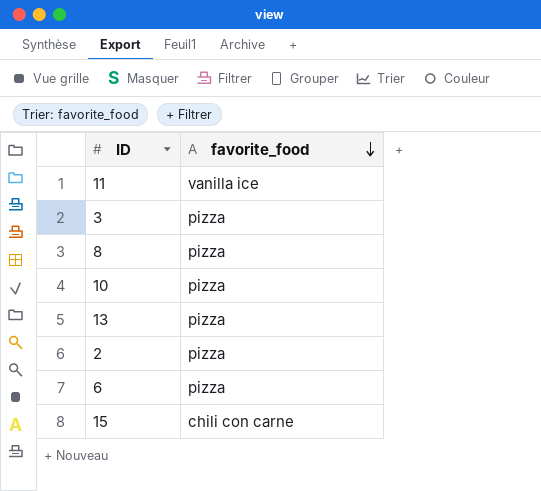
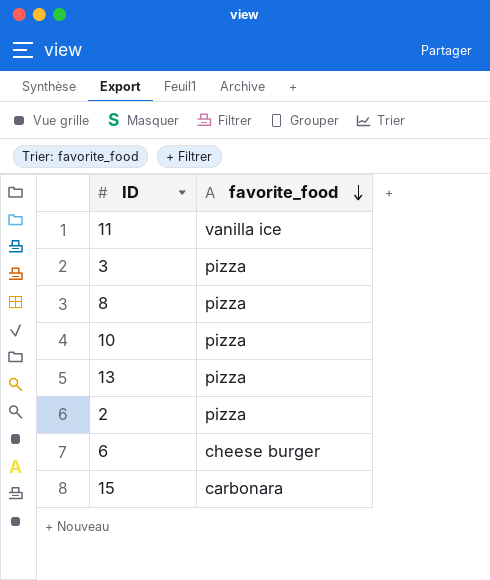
6 | favorite_food: pizza -> cheese burger
15 | favorite_food: chili con carne -> carbonara

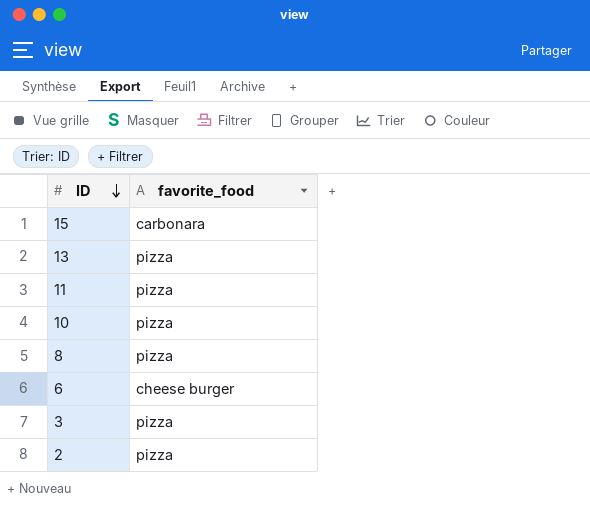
row order: favorite_food descending -> ID descending
11 | favorite_food: vanilla ice -> pizza

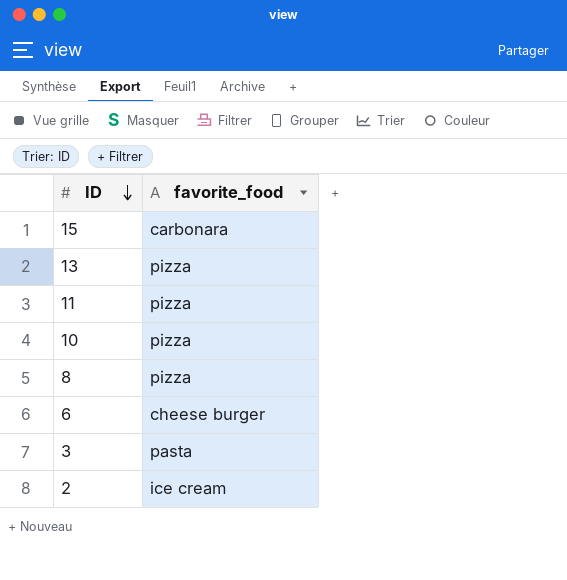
3 | favorite_food: pizza -> pasta
2 | favorite_food: pizza -> ice cream

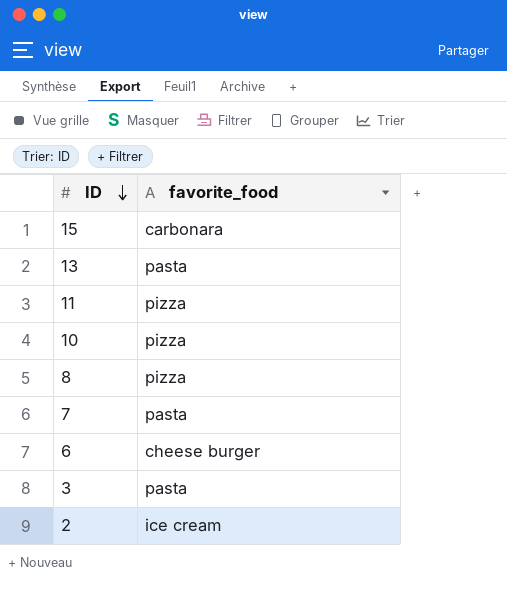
13 | favorite_food: pizza -> pasta
row 7: none -> pasta

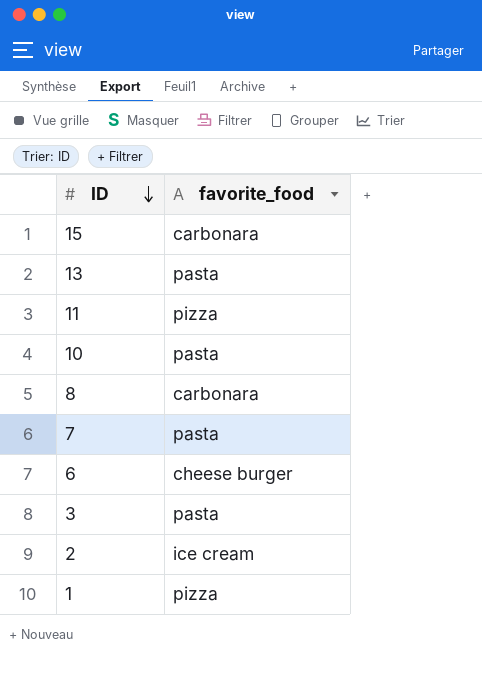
10 | favorite_food: pizza -> pasta
8 | favorite_food: pizza -> carbonara
row 1: none -> pizza

